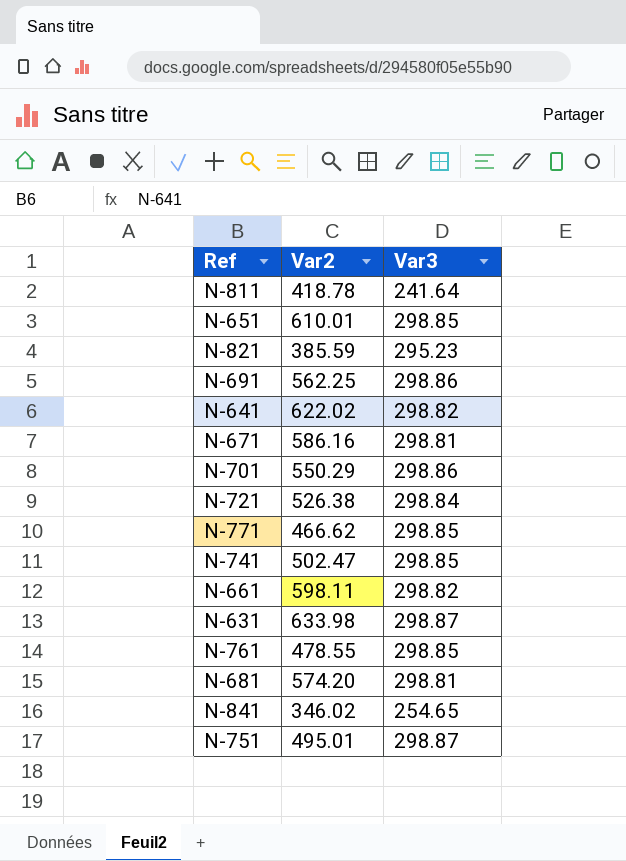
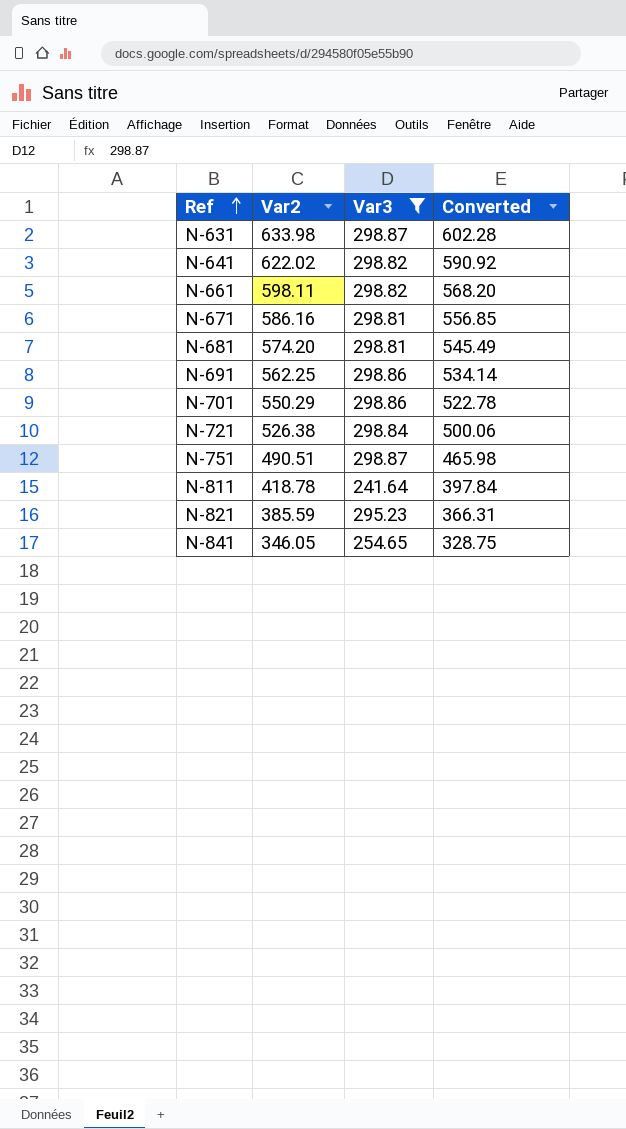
filter: none -> Var3 != 298.85
row order: none -> Ref ascending
column Converted | formula: none -> [Var2] * 0.95
N-751 | Var2: 495.01 -> 490.51
N-841 | Var2: 346.02 -> 346.05

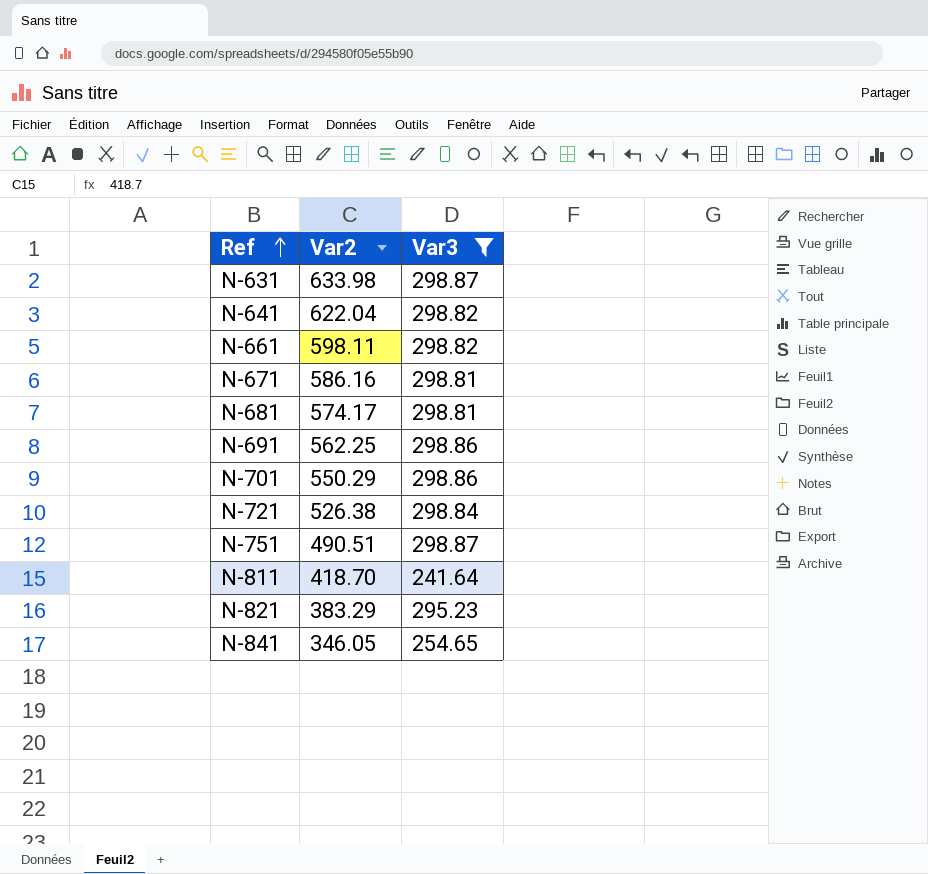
column Converted | formula: [Var2] * 0.95 -> none
N-641 | Var2: 622.02 -> 622.04
N-681 | Var2: 574.20 -> 574.17
N-811 | Var2: 418.78 -> 418.70
N-821 | Var2: 385.59 -> 383.29

